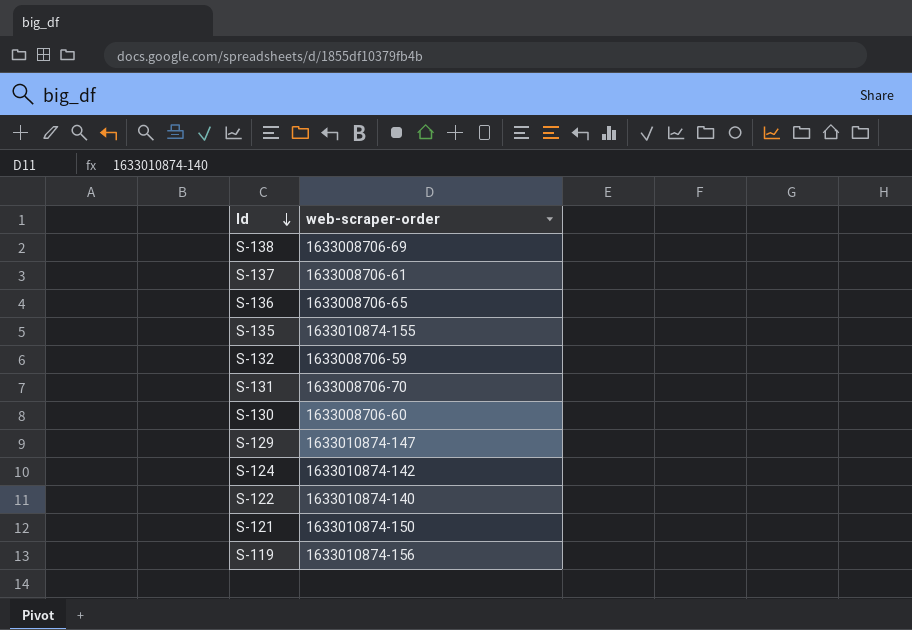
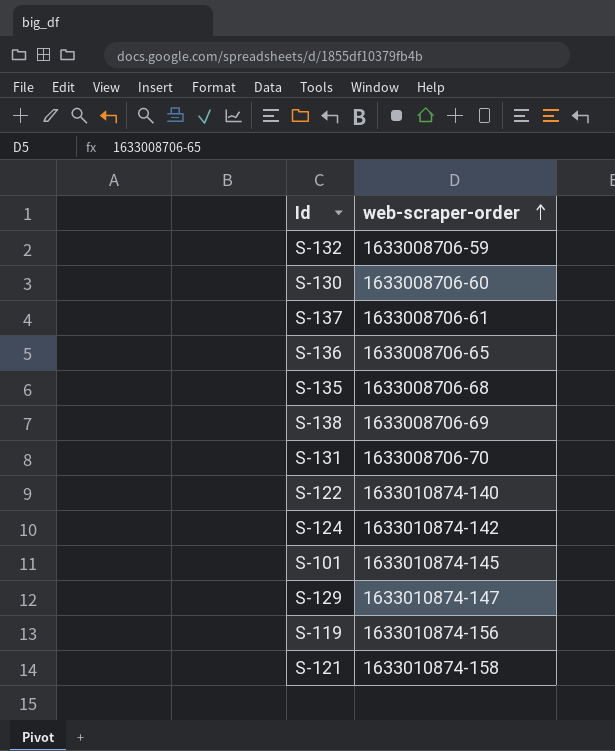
row order: Id descending -> web-scraper-order ascending
S-135 | web-scraper-order: 1633010874-155 -> 1633008706-68
row S-101: none -> 1633010874-145
S-121 | web-scraper-order: 1633010874-150 -> 1633010874-158

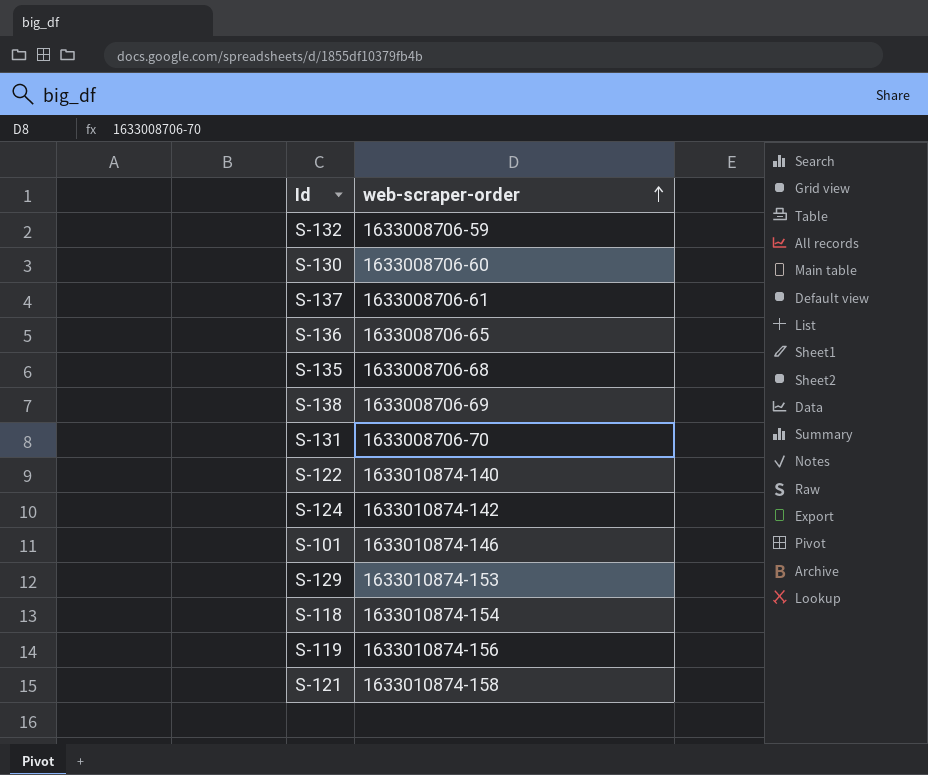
S-101 | web-scraper-order: 1633010874-145 -> 1633010874-146
S-129 | web-scraper-order: 1633010874-147 -> 1633010874-153
row S-118: none -> 1633010874-154

